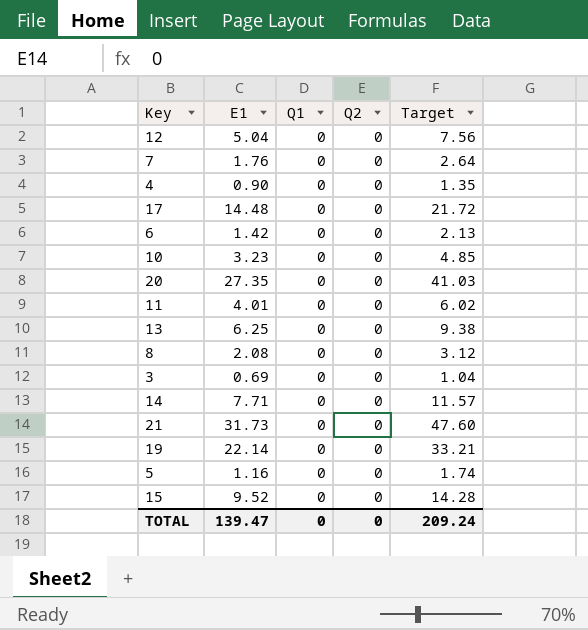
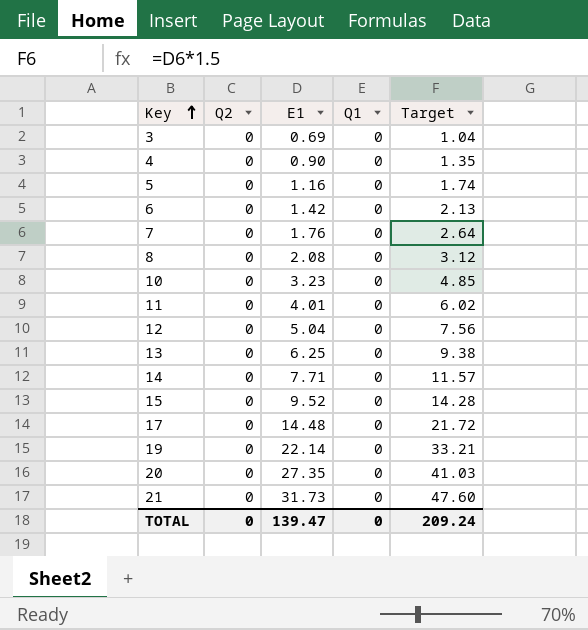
row order: none -> Key ascending
column Q2 | position: 4 -> 2

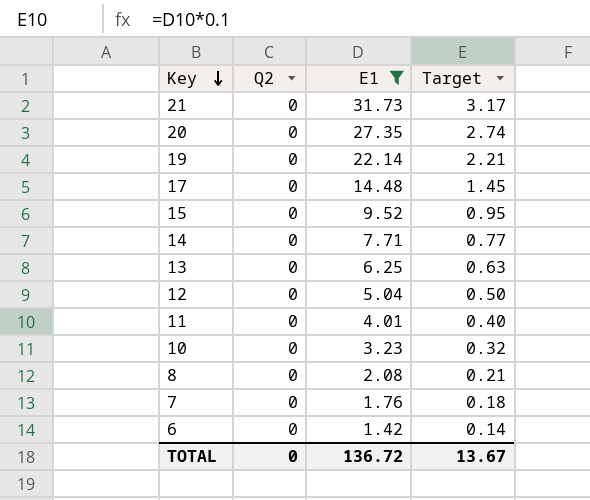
filter: none -> E1 >= 1.42
row order: Key ascending -> Key descending
column Q1 | position: 4 -> none
column Target | formula: [E1] * 1.5 -> [E1] * 0.1
TOTAL | E1: 139.47 -> 136.72
TOTAL | Target: 209.24 -> 13.67

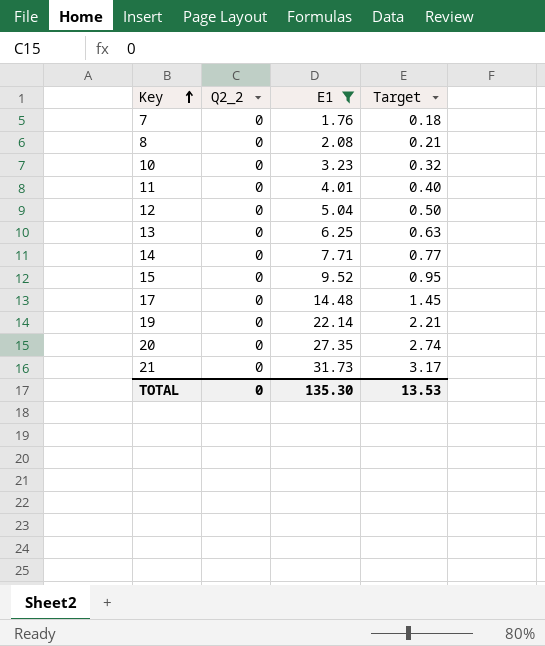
row order: Key descending -> Key ascending
column name: Q2 -> Q2_2
row 6: 0 | 1.42 | 0.14 -> none
TOTAL | E1: 136.72 -> 135.30
TOTAL | Target: 13.67 -> 13.53

